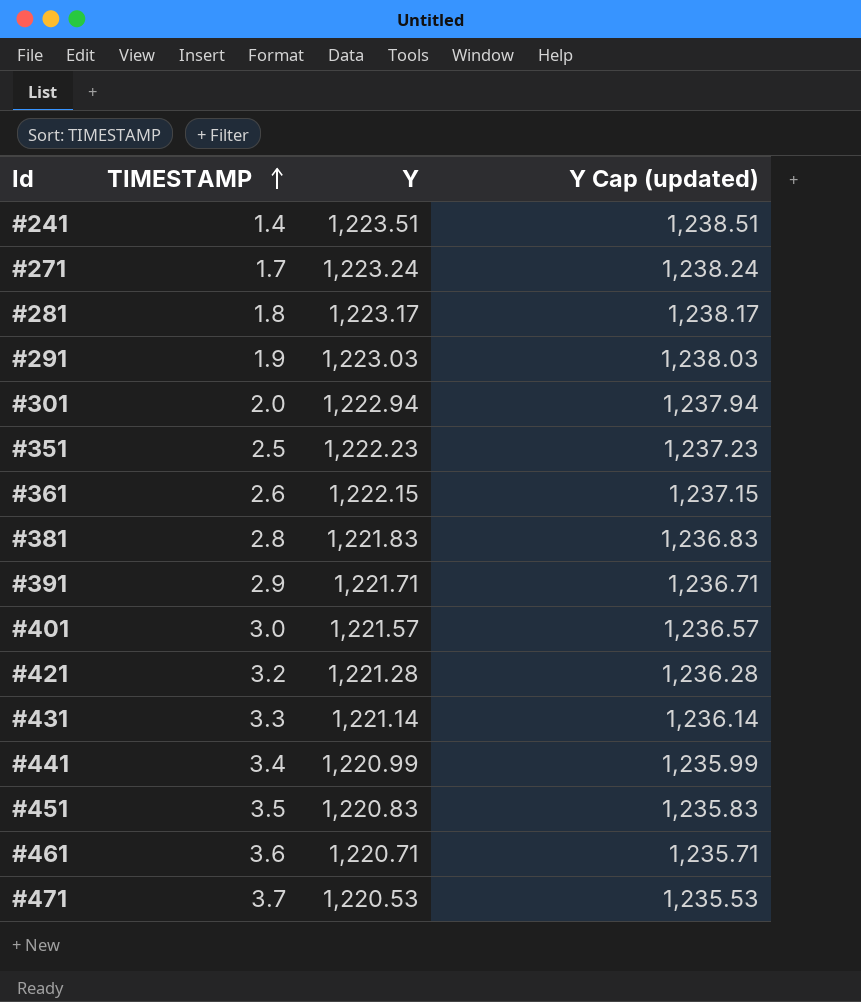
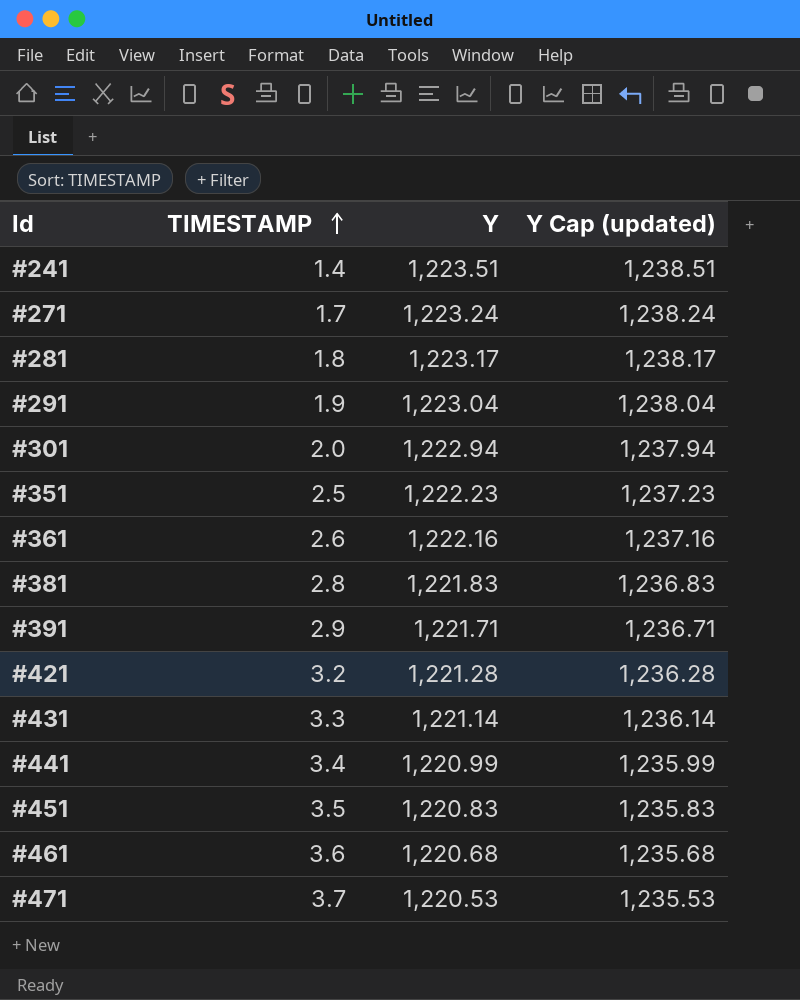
row #401: 3.0 | 1,221.57 | 1,236.57 -> none
#291 | Y: 1,223.03 -> 1,223.04
#291 | Y Cap (updated): 1,238.03 -> 1,238.04
#361 | Y: 1,222.15 -> 1,222.16
#361 | Y Cap (updated): 1,237.15 -> 1,237.16
#461 | Y: 1,220.71 -> 1,220.68
#461 | Y Cap (updated): 1,235.71 -> 1,235.68

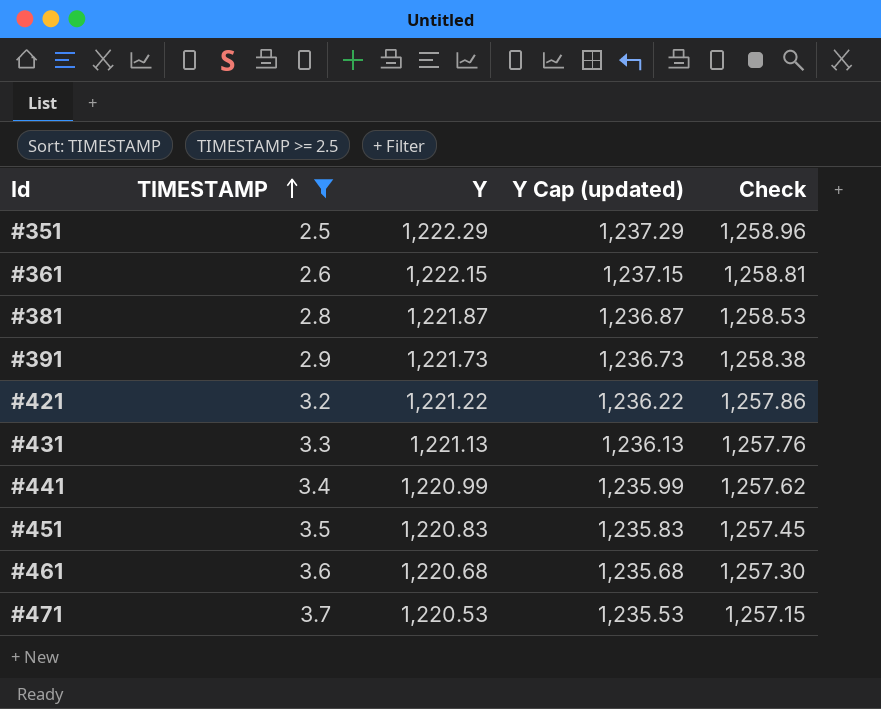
filter: none -> TIMESTAMP >= 2.5
column Check | formula: none -> [Y] * 1.03
#351 | Y: 1,222.23 -> 1,222.29
#351 | Y Cap (updated): 1,237.23 -> 1,237.29
#361 | Y: 1,222.16 -> 1,222.15
#361 | Y Cap (updated): 1,237.16 -> 1,237.15
#381 | Y: 1,221.83 -> 1,221.87
#381 | Y Cap (updated): 1,236.83 -> 1,236.87
#391 | Y: 1,221.71 -> 1,221.73
#391 | Y Cap (updated): 1,236.71 -> 1,236.73
#421 | Y: 1,221.28 -> 1,221.22
#421 | Y Cap (updated): 1,236.28 -> 1,236.22
#431 | Y: 1,221.14 -> 1,221.13
#431 | Y Cap (updated): 1,236.14 -> 1,236.13

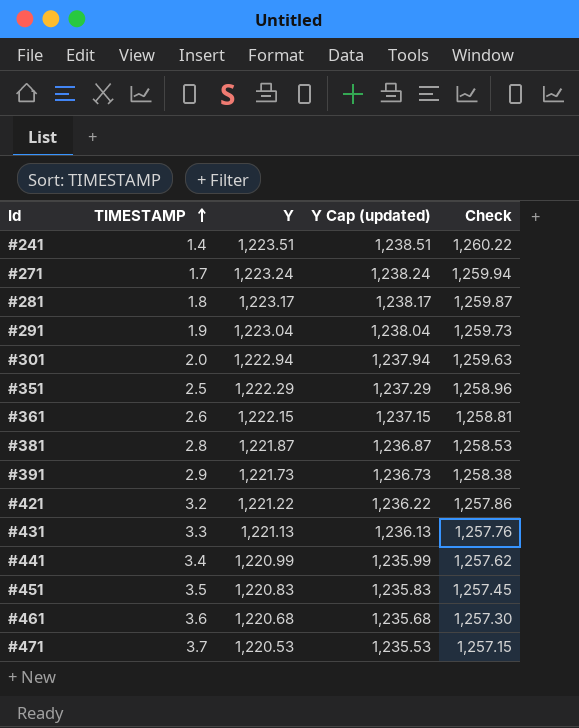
filter: TIMESTAMP >= 2.5 -> none

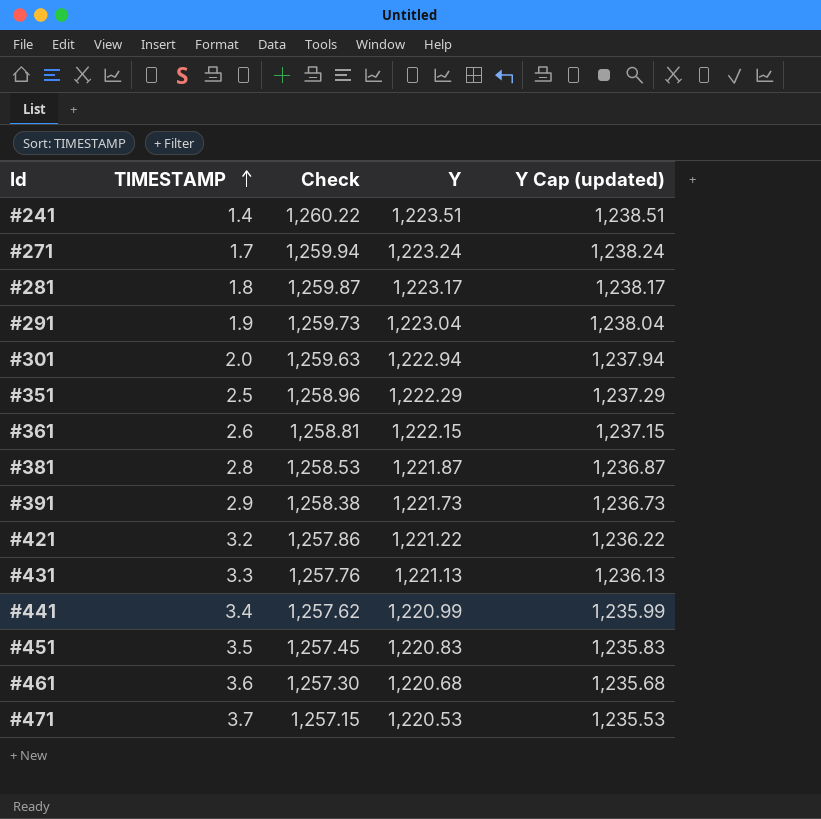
column Check | position: 5 -> 3

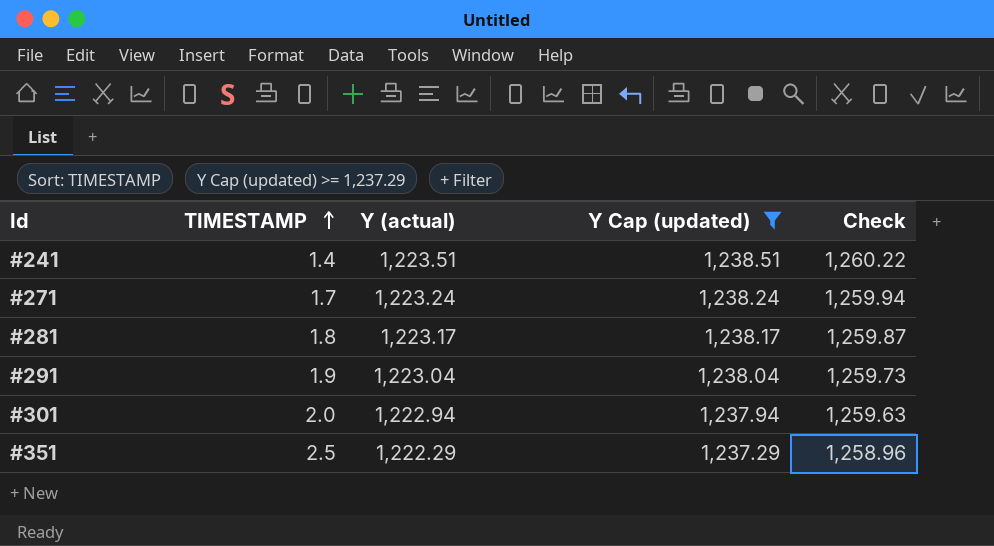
filter: none -> Y Cap (updated) >= 1,237.29
column name: Y -> Y (actual)
column Check | position: 3 -> 5

